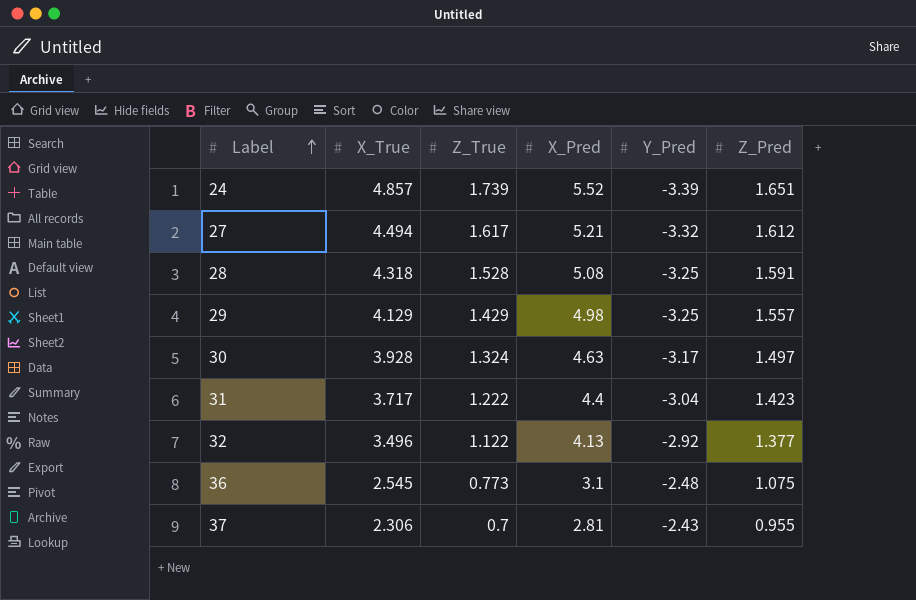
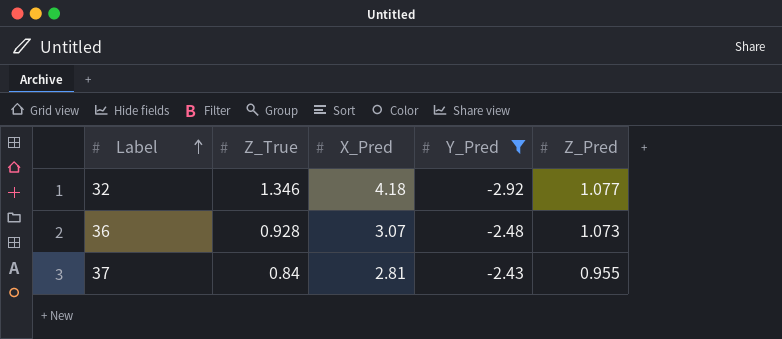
filter: none -> Y_Pred >= -2.92
column X_True | position: 2 -> none
32 | Z_True: 1.122 -> 1.346
32 | X_Pred: 4.13 -> 4.18
32 | Z_Pred: 1.377 -> 1.077
36 | Z_True: 0.773 -> 0.928
36 | X_Pred: 3.1 -> 3.07
36 | Z_Pred: 1.075 -> 1.073
37 | Z_True: 0.7 -> 0.84

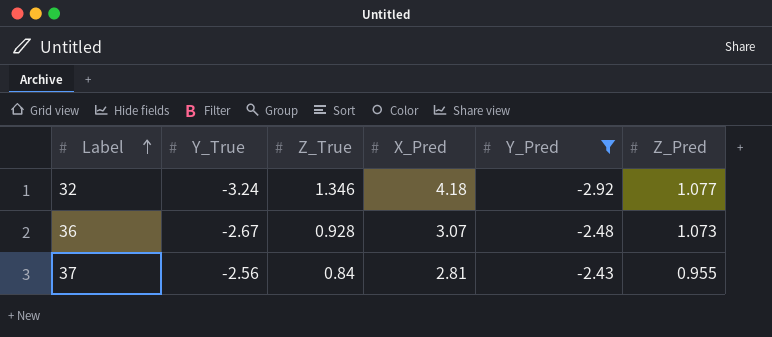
column Y_True | position: none -> 2

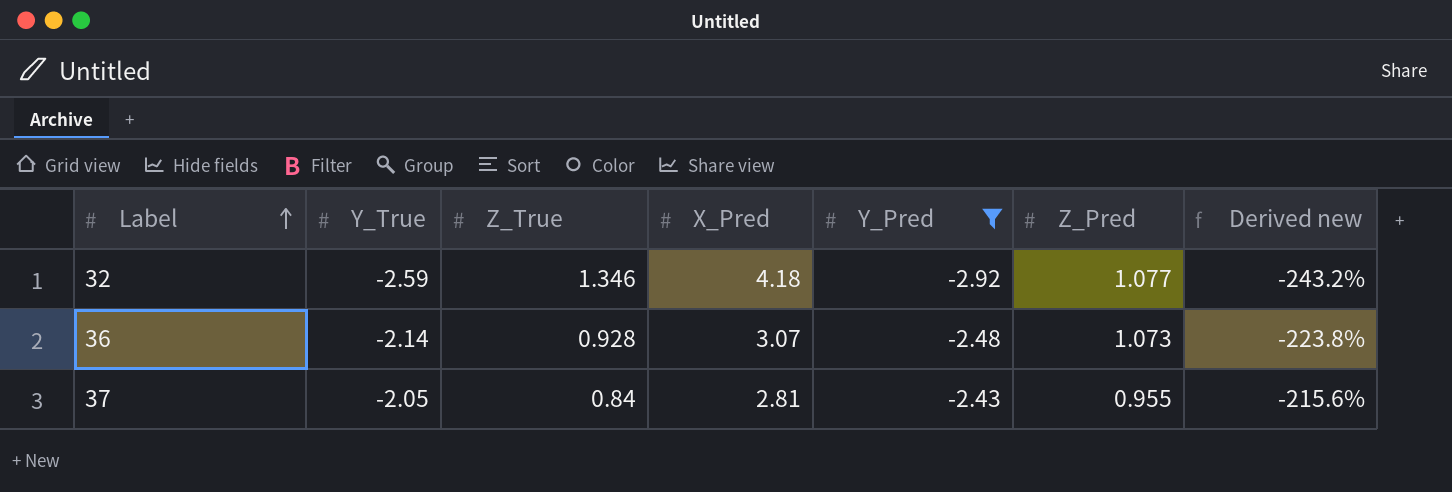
column Derived new | formula: none -> ([X_Pred] - [Y_Pred]) / [Y_Pred]
32 | Y_True: -3.24 -> -2.59
36 | Y_True: -2.67 -> -2.14
37 | Y_True: -2.56 -> -2.05

